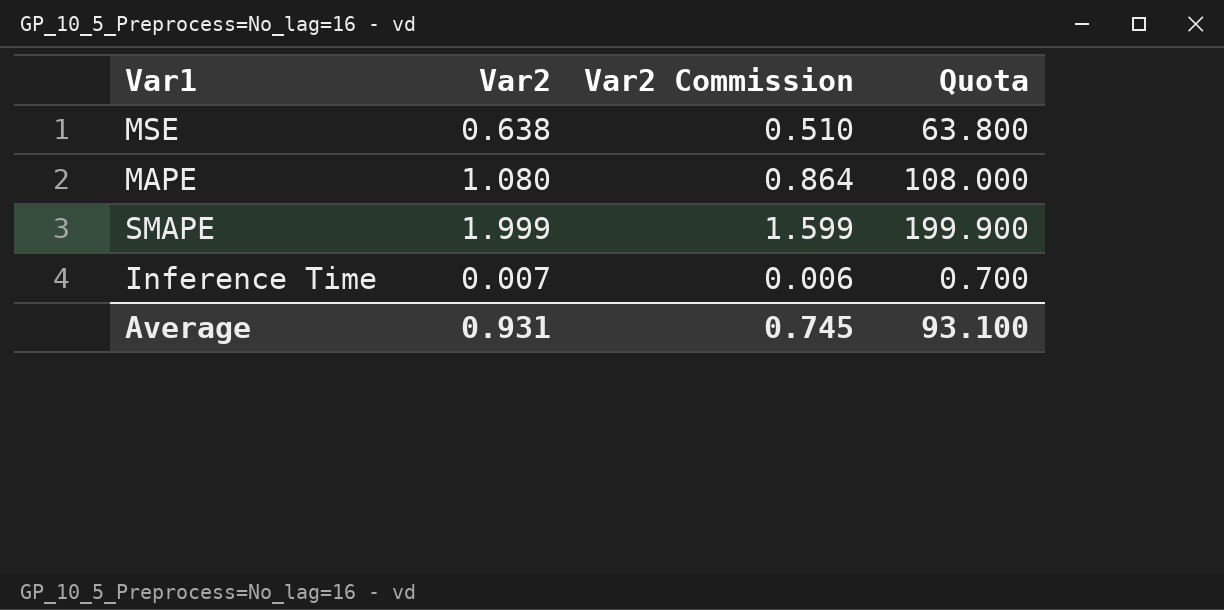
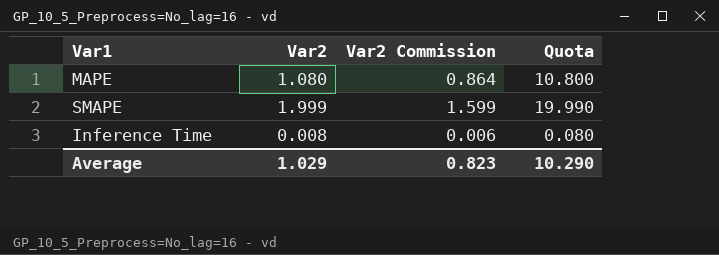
column Quota | formula: [Var2] * 100 -> [Var2] * 10
row MSE: 0.638 | 0.510 | 63.800 -> none
Inference Time | Var2: 0.007 -> 0.008
Average | Var2: 0.931 -> 1.029
Average | Var2 Commission: 0.745 -> 0.823
Average | Quota: 93.100 -> 10.290

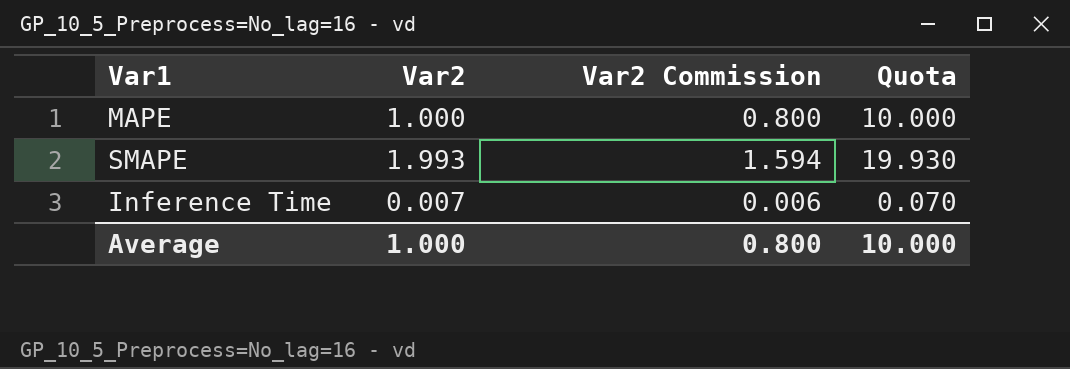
MAPE | Var2: 1.080 -> 1.000
MAPE | Var2 Commission: 0.864 -> 0.800
MAPE | Quota: 10.800 -> 10.000
SMAPE | Var2: 1.999 -> 1.993
SMAPE | Var2 Commission: 1.599 -> 1.594
SMAPE | Quota: 19.990 -> 19.930
Inference Time | Var2: 0.008 -> 0.007
Inference Time | Quota: 0.080 -> 0.070
Average | Var2: 1.029 -> 1.000
Average | Var2 Commission: 0.823 -> 0.800
Average | Quota: 10.290 -> 10.000

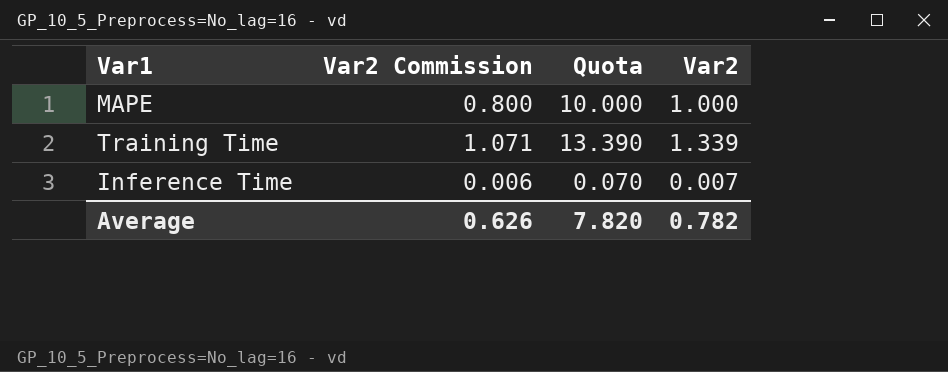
column Var2 | position: 2 -> 4
row SMAPE: 1.993 | 1.594 | 19.930 -> none
row Training Time: none -> 1.071 | 13.390 | 1.339
Average | Var2 Commission: 0.800 -> 0.626
Average | Quota: 10.000 -> 7.820
Average | Var2: 1.000 -> 0.782

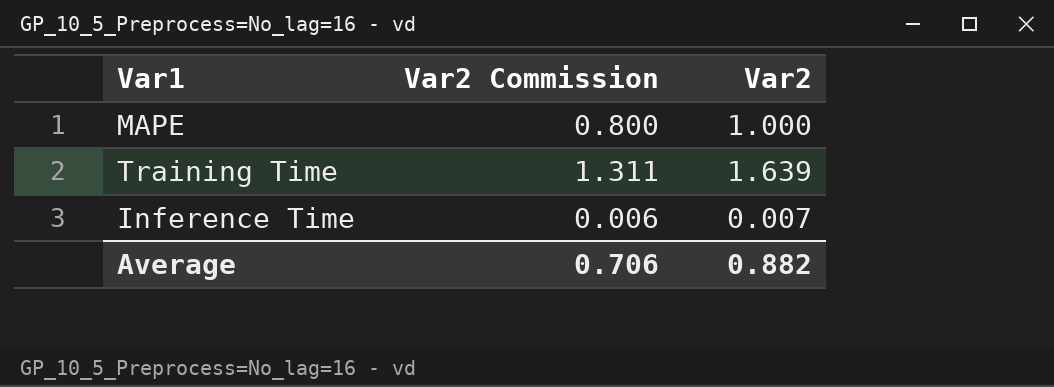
column Quota | formula: [Var2] * 10 -> none
Training Time | Var2 Commission: 1.071 -> 1.311
Training Time | Var2: 1.339 -> 1.639
Average | Var2 Commission: 0.626 -> 0.706
Average | Var2: 0.782 -> 0.882

